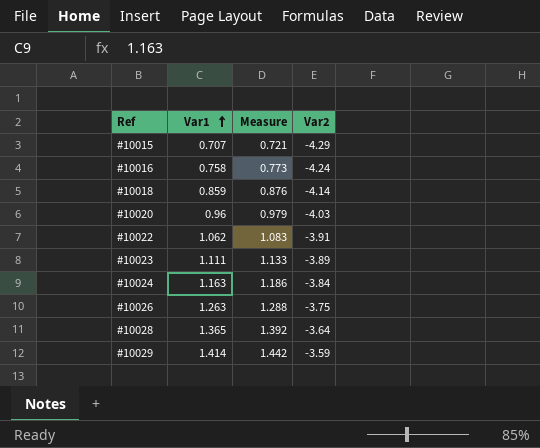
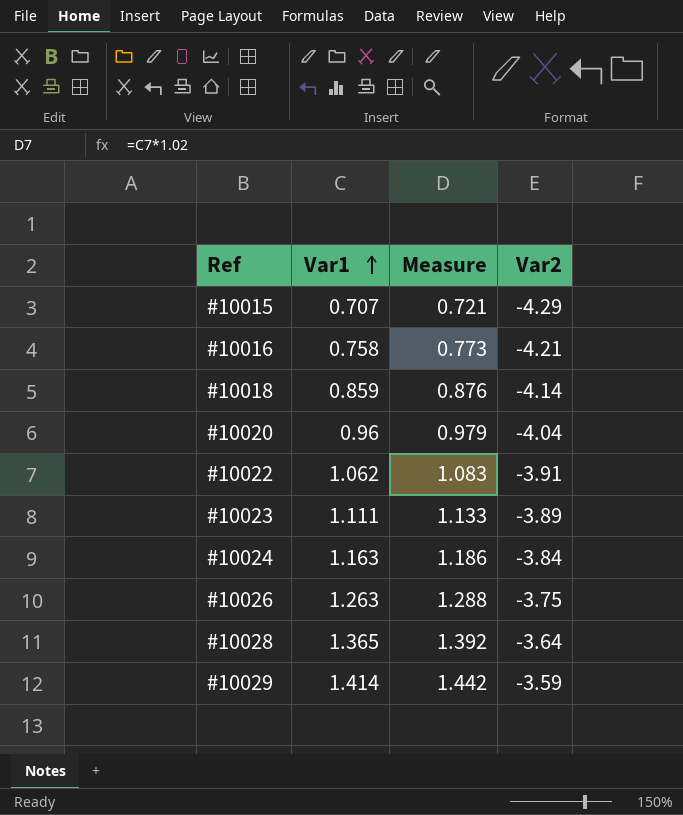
#10016 | Var2: -4.24 -> -4.21
#10020 | Var2: -4.03 -> -4.04

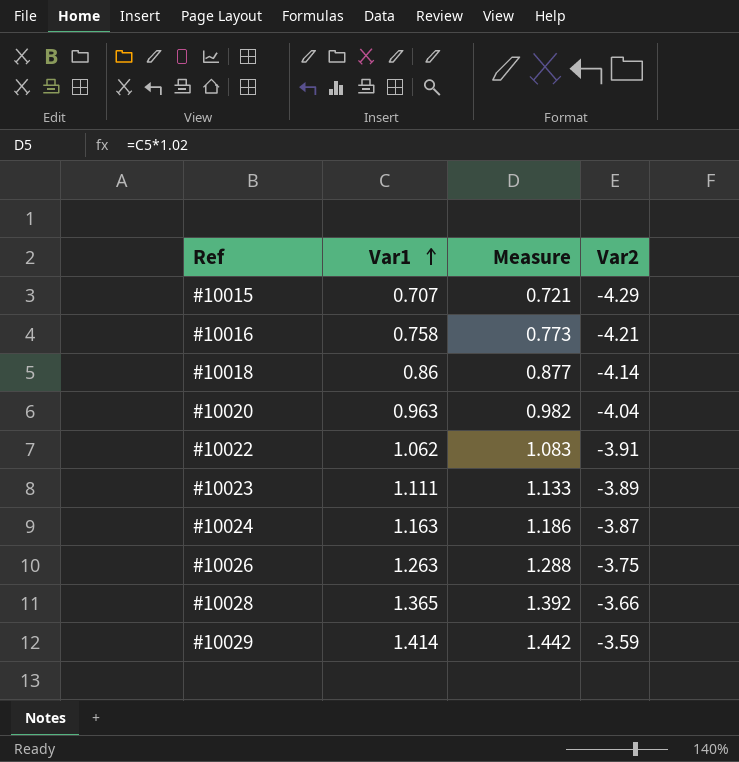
#10018 | Var1: 0.859 -> 0.86
#10018 | Measure: 0.876 -> 0.877
#10020 | Var1: 0.96 -> 0.963
#10020 | Measure: 0.979 -> 0.982
#10024 | Var2: -3.84 -> -3.87
#10028 | Var2: -3.64 -> -3.66

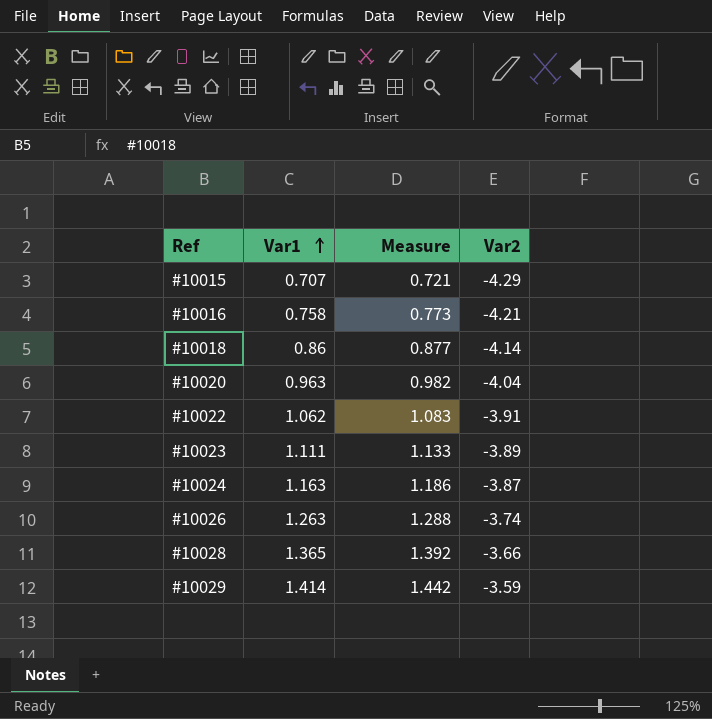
#10026 | Var2: -3.75 -> -3.74

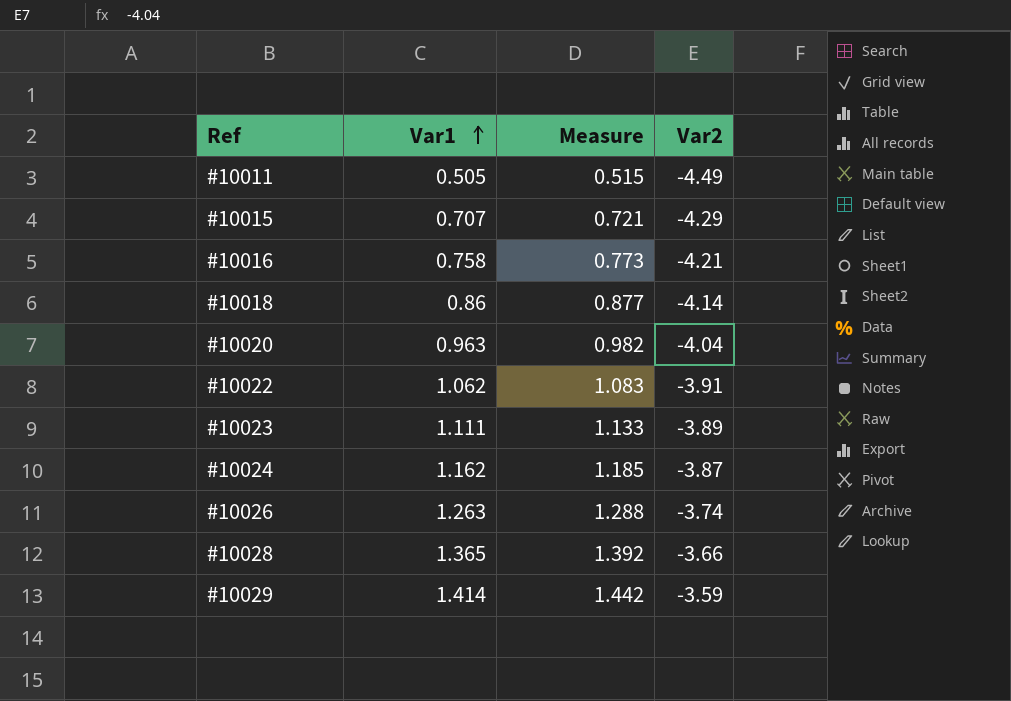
row #10011: none -> 0.505 | 0.515 | -4.49
#10024 | Var1: 1.163 -> 1.162
#10024 | Measure: 1.186 -> 1.185

